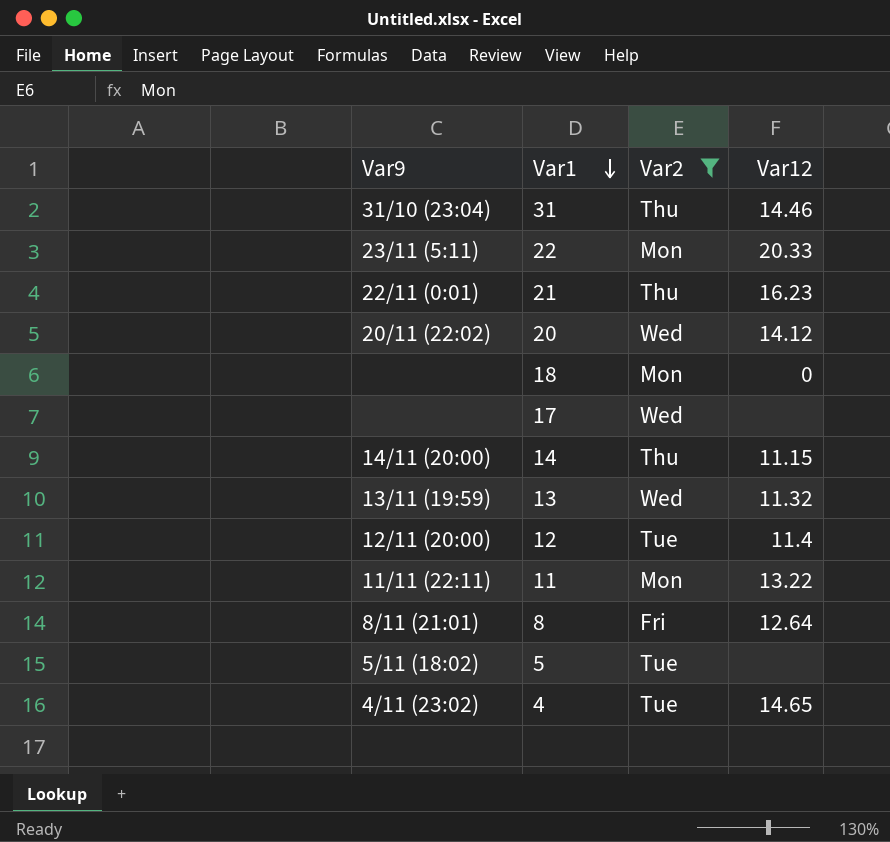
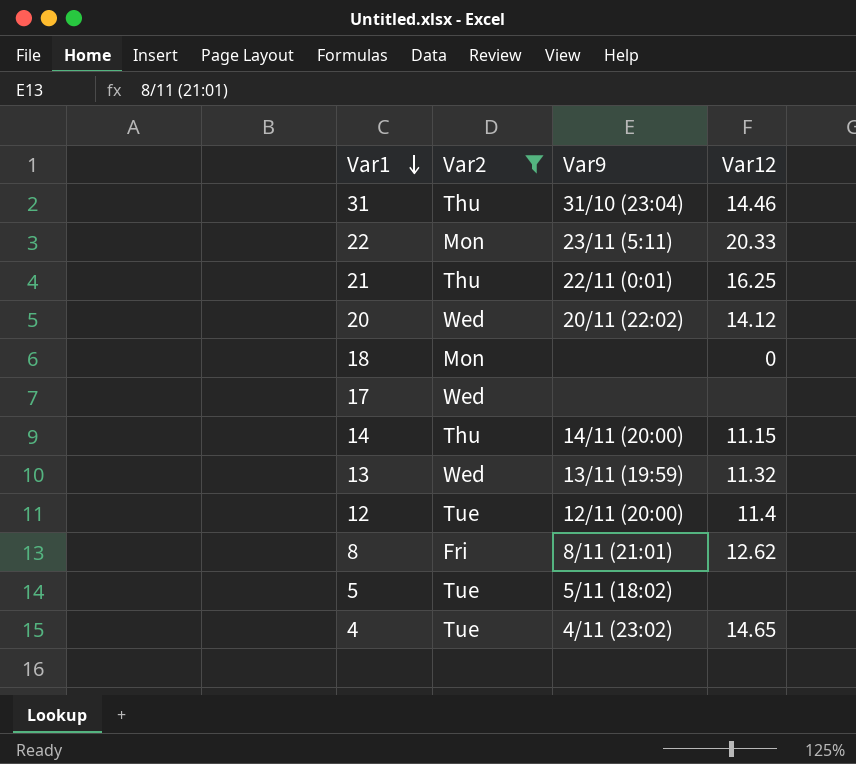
column Var9 | position: 1 -> 3
row 11: 11/11 (22:11) | Mon | 13.22 -> none
21 | Var12: 16.23 -> 16.25
8 | Var12: 12.64 -> 12.62

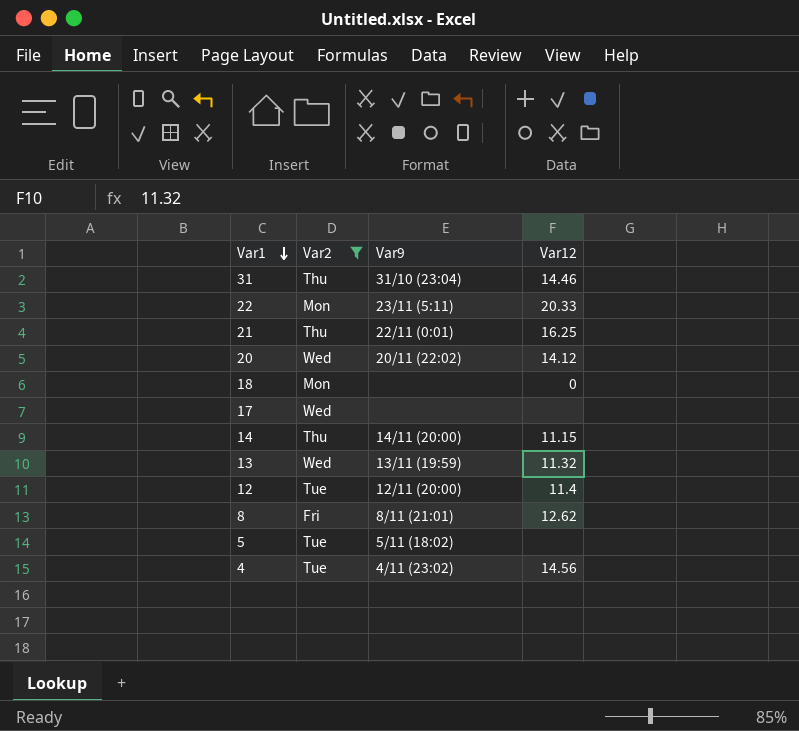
4 | Var12: 14.65 -> 14.56

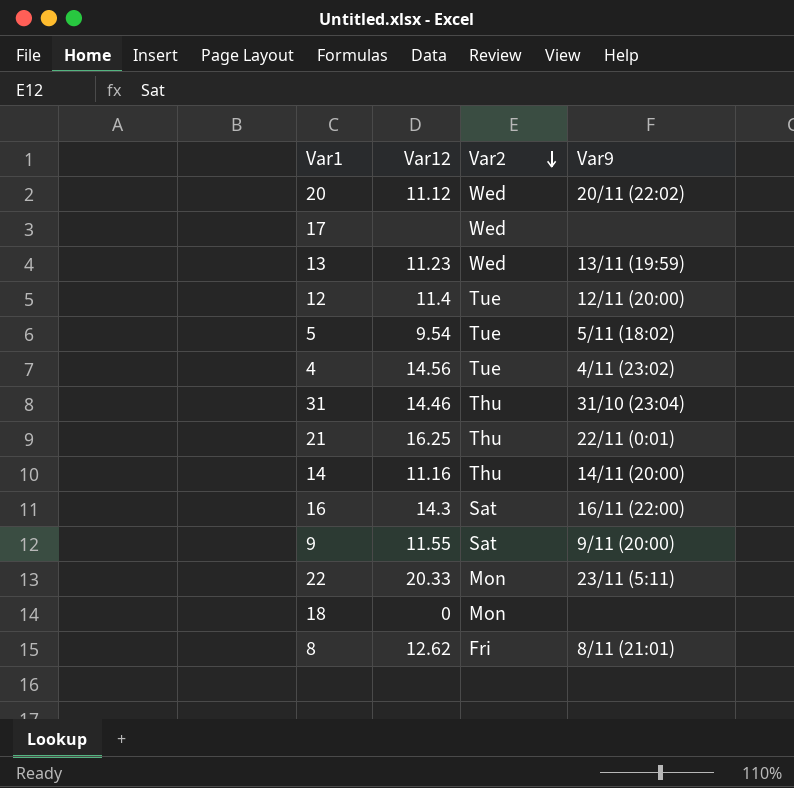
filter: Var2 != Sat -> none
row order: Var1 descending -> Var2 descending
column Var12 | position: 4 -> 2
20 | Var12: 14.12 -> 11.12
13 | Var12: 11.32 -> 11.23
5 | Var12: none -> 9.54
14 | Var12: 11.15 -> 11.16

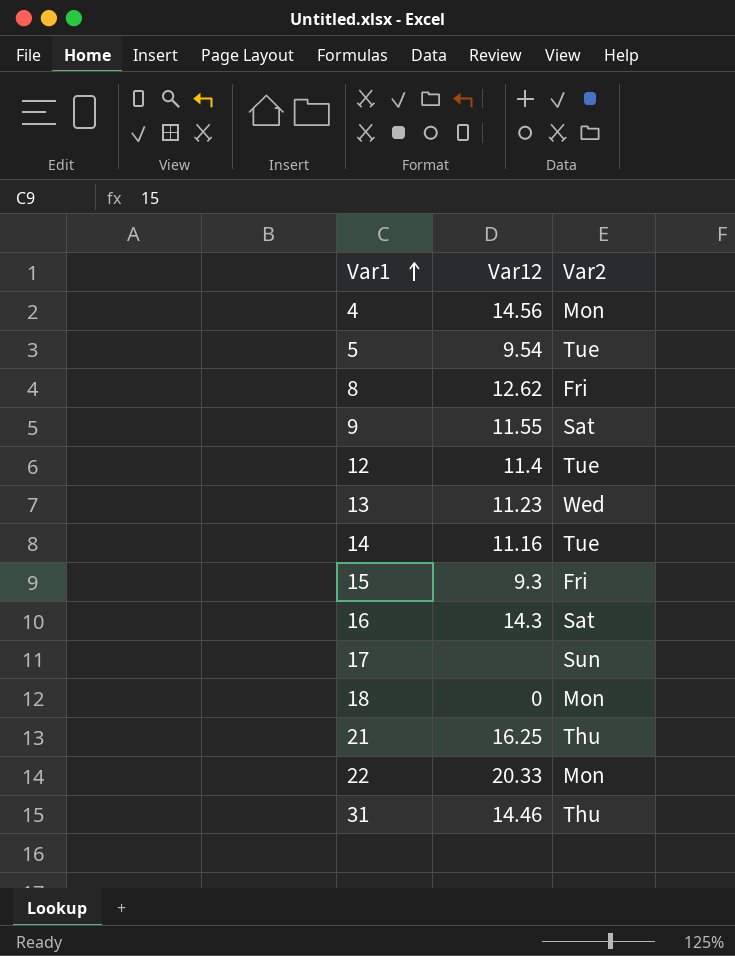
row order: Var2 descending -> Var1 ascending
column Var9 | position: 4 -> none
row 20: 11.12 | Wed | 20/11 (22:02) -> none
4 | Var2: Tue -> Mon
14 | Var2: Thu -> Tue
row 15: none -> 9.3 | Fri
17 | Var2: Wed -> Sun

